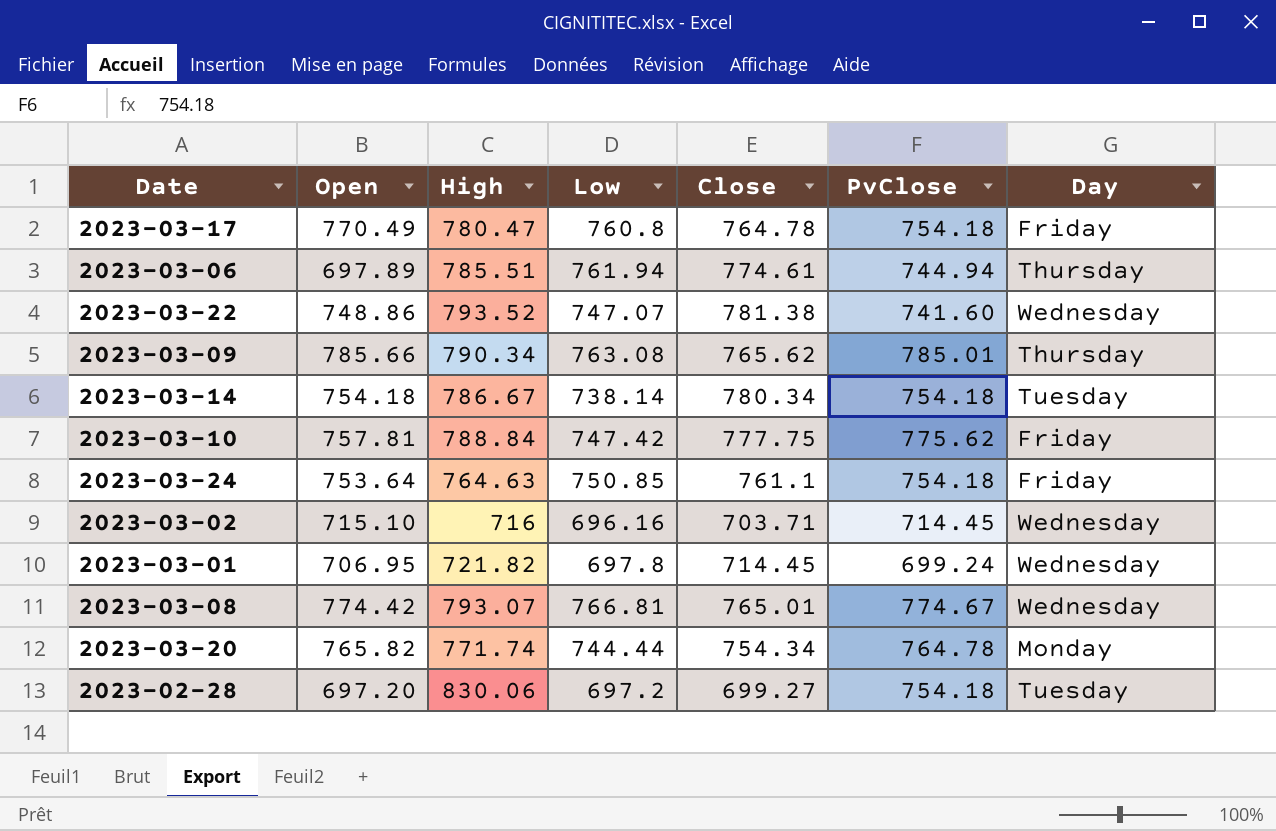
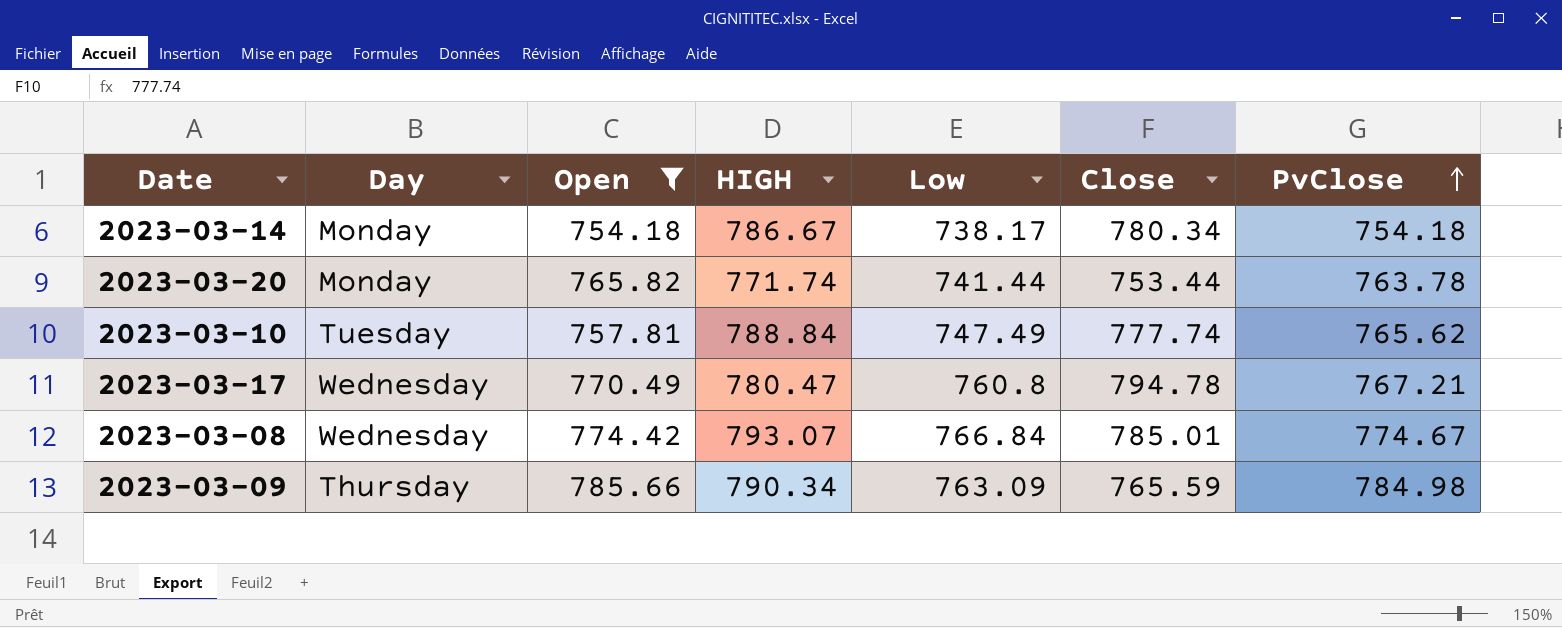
filter: none -> Open >= 754.18
row order: none -> PvClose ascending
column Day | position: 7 -> 2
column name: High -> HIGH
2023-03-14 | Day: Tuesday -> Monday
2023-03-14 | Low: 738.14 -> 738.17
2023-03-20 | Low: 744.44 -> 741.44
2023-03-20 | Close: 754.34 -> 753.44
2023-03-20 | PvClose: 764.78 -> 763.78
2023-03-10 | Day: Friday -> Tuesday
2023-03-10 | Low: 747.42 -> 747.49
2023-03-10 | Close: 777.75 -> 777.74
2023-03-10 | PvClose: 775.62 -> 765.62
2023-03-17 | Day: Friday -> Wednesday
2023-03-17 | Close: 764.78 -> 794.78
2023-03-17 | PvClose: 754.18 -> 767.21
2023-03-08 | Low: 766.81 -> 766.84
2023-03-08 | Close: 765.01 -> 785.01
2023-03-09 | Low: 763.08 -> 763.09
2023-03-09 | Close: 765.62 -> 765.59
2023-03-09 | PvClose: 785.01 -> 784.98

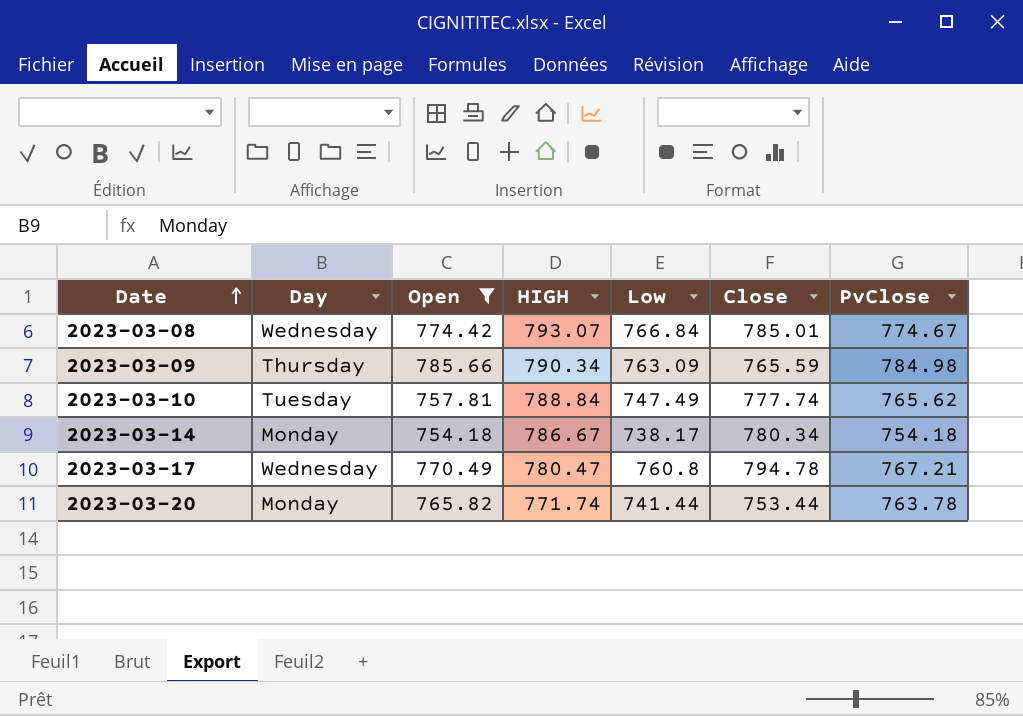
row order: PvClose ascending -> Date ascending

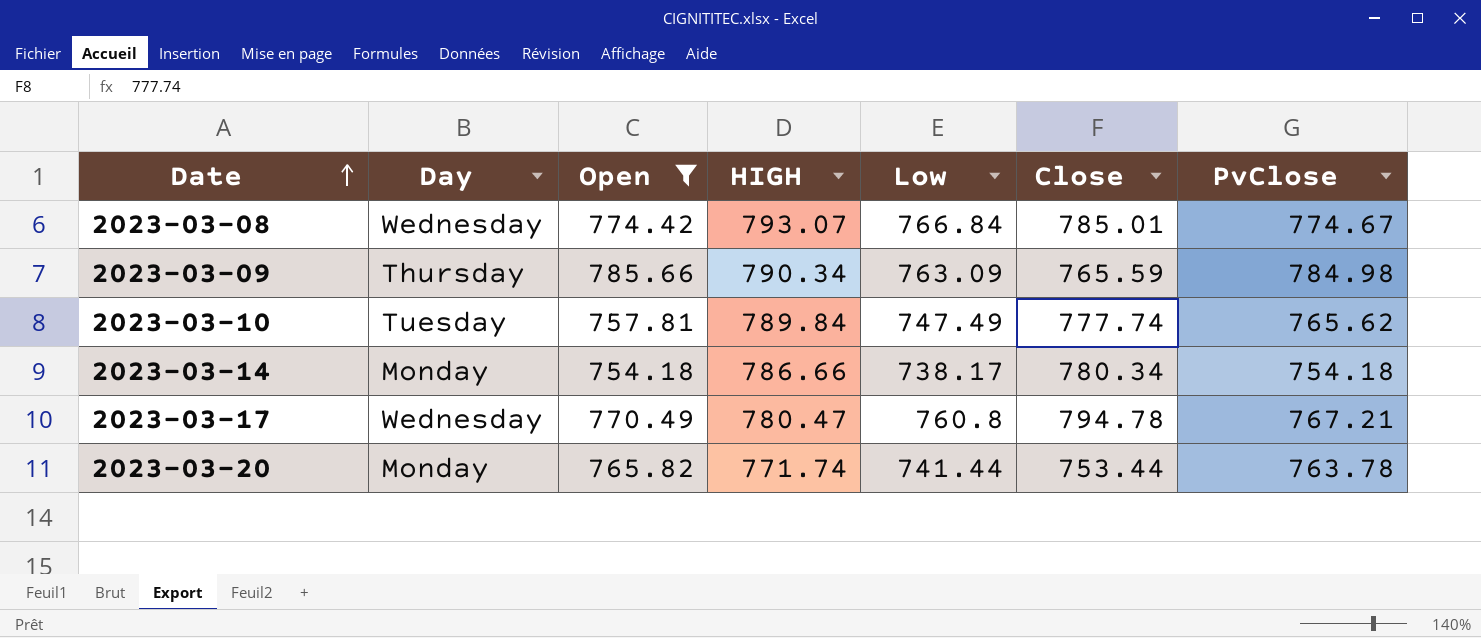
2023-03-10 | HIGH: 788.84 -> 789.84
2023-03-14 | HIGH: 786.67 -> 786.66

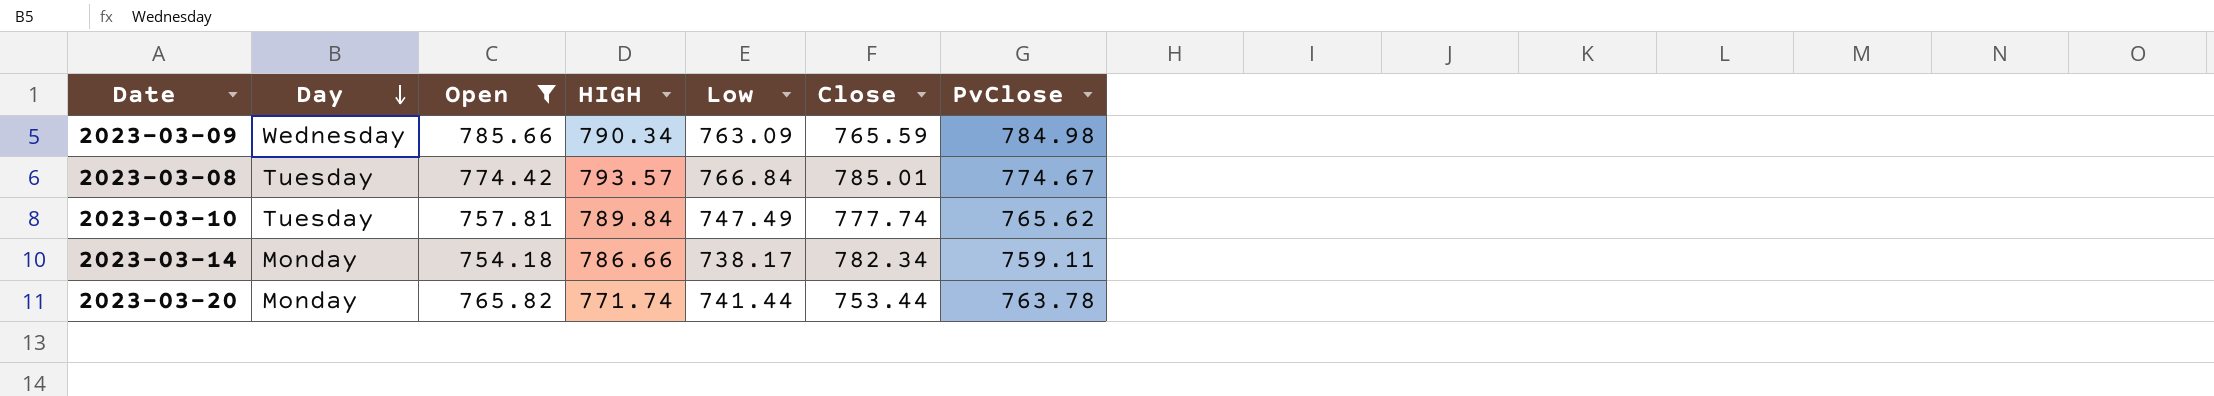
row order: Date ascending -> Day descending
row 2023-03-17: Wednesday | 770.49 | 780.47 | 760.8 | 794.78 | 767.21 -> none
2023-03-09 | Day: Thursday -> Wednesday
2023-03-08 | Day: Wednesday -> Tuesday
2023-03-08 | HIGH: 793.07 -> 793.57
2023-03-14 | Close: 780.34 -> 782.34
2023-03-14 | PvClose: 754.18 -> 759.11

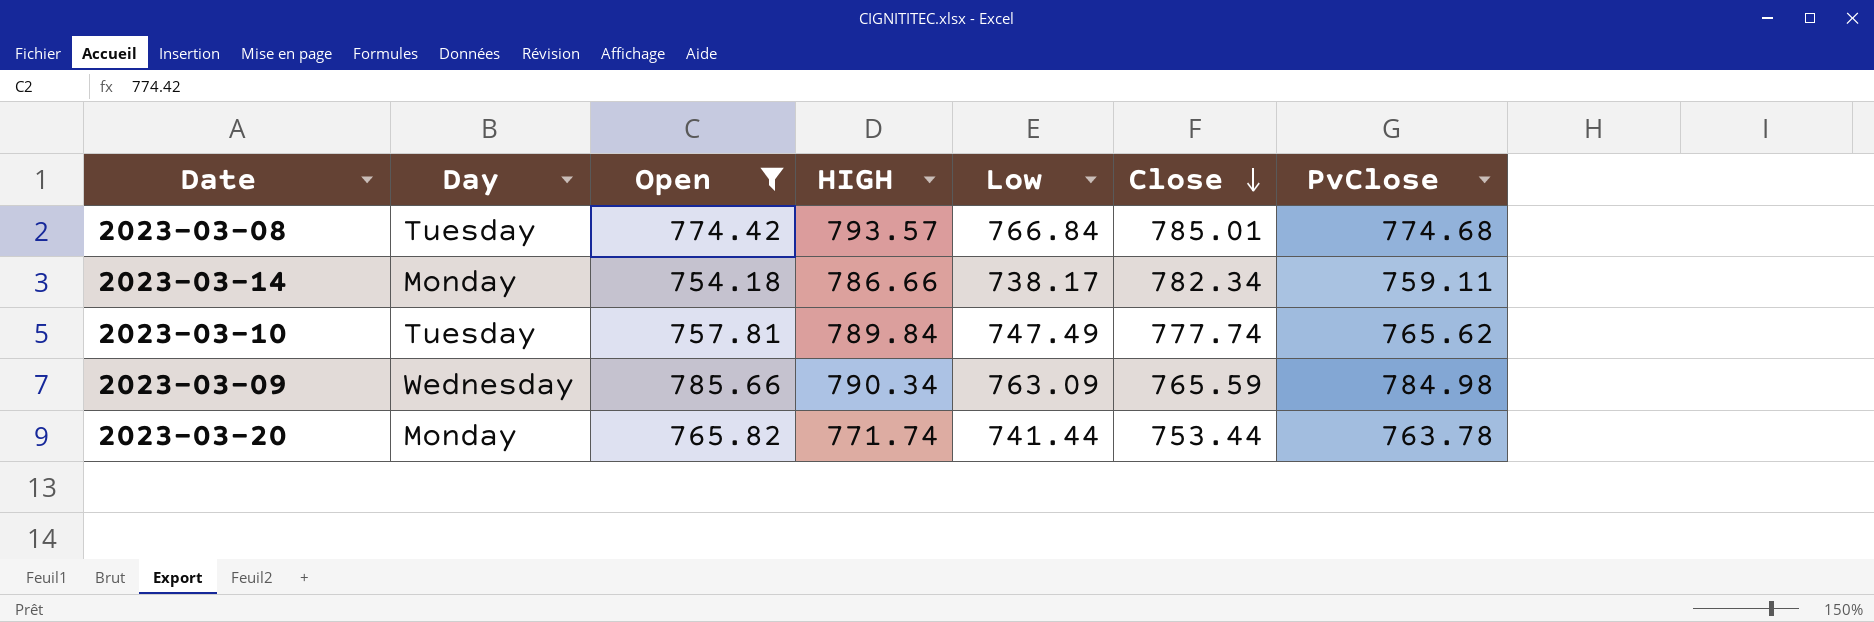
row order: Day descending -> Close descending
2023-03-08 | PvClose: 774.67 -> 774.68

